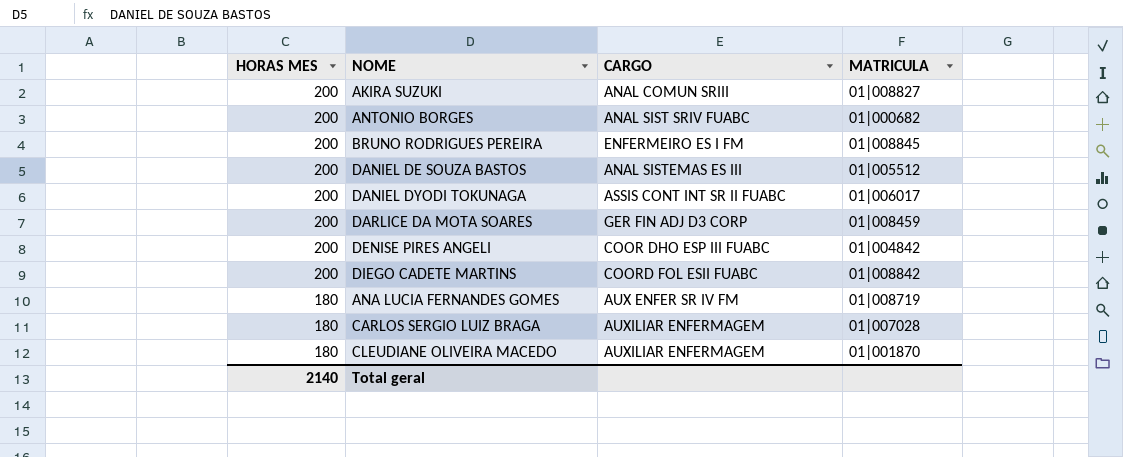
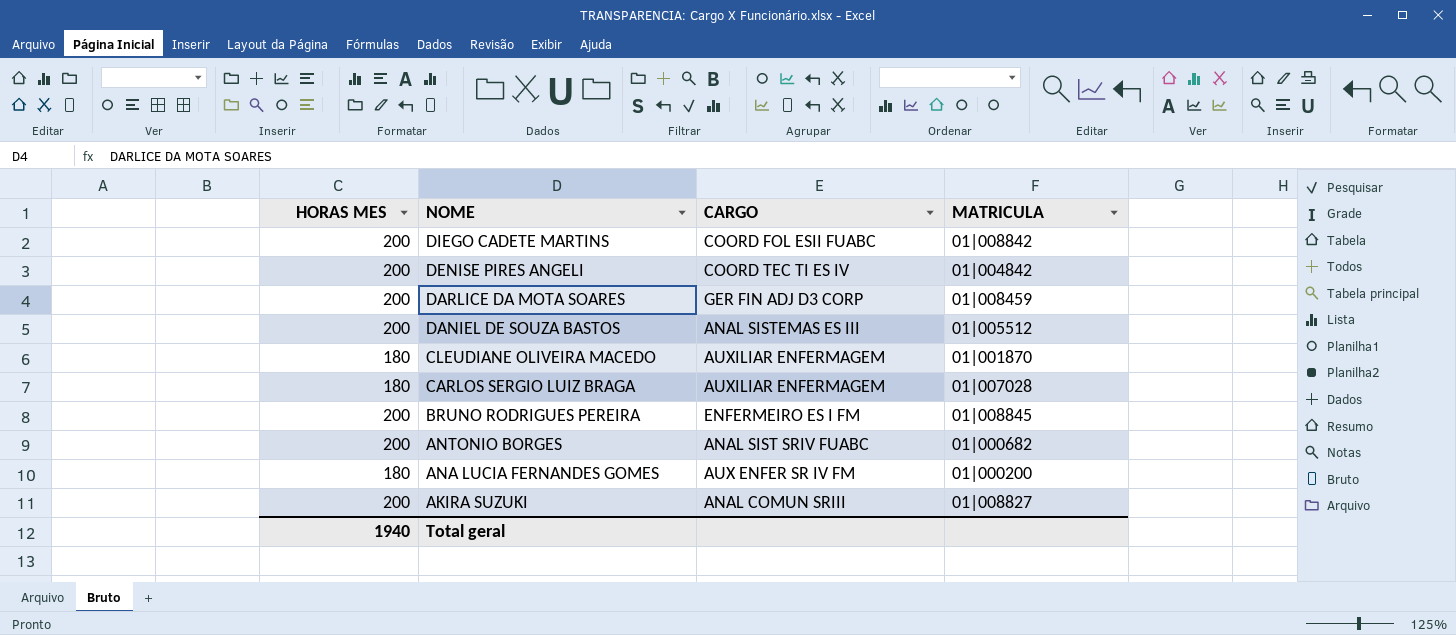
row order: HORAS MES descending -> NOME descending
row DANIEL DYODI TOKUNAGA: 200 | ASSIS CONT INT SR II FUABC | 01|006017 -> none
DENISE PIRES ANGELI | CARGO: COOR DHO ESP III FUABC -> COORD TEC TI ES IV
ANA LUCIA FERNANDES GOMES | MATRICULA: 01|008719 -> 01|000200
Total geral | HORAS MES: 2140 -> 1940

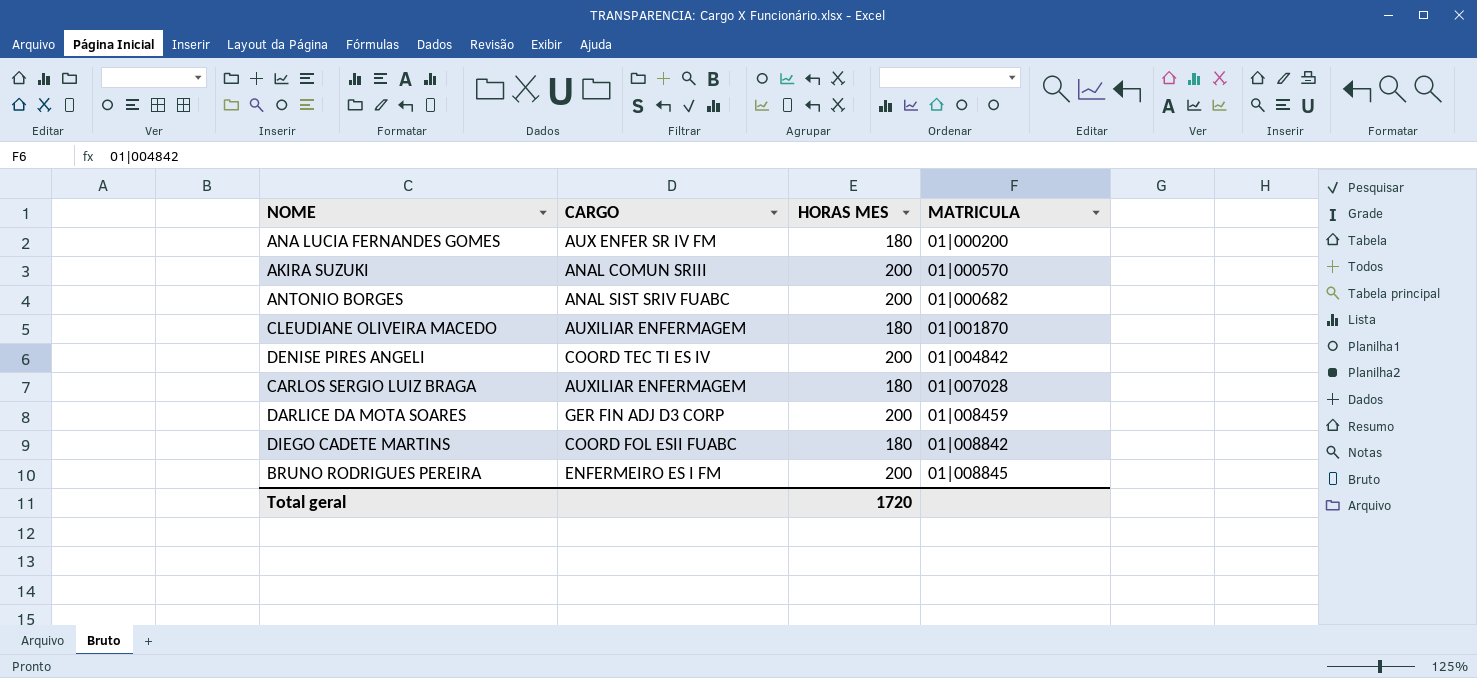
row order: NOME descending -> MATRICULA ascending
column HORAS MES | position: 1 -> 3
row DANIEL DE SOUZA BASTOS: 200 | ANAL SISTEMAS ES III | 01|005512 -> none
AKIRA SUZUKI | MATRICULA: 01|008827 -> 01|000570
DIEGO CADETE MARTINS | HORAS MES: 200 -> 180
Total geral | HORAS MES: 1940 -> 1720

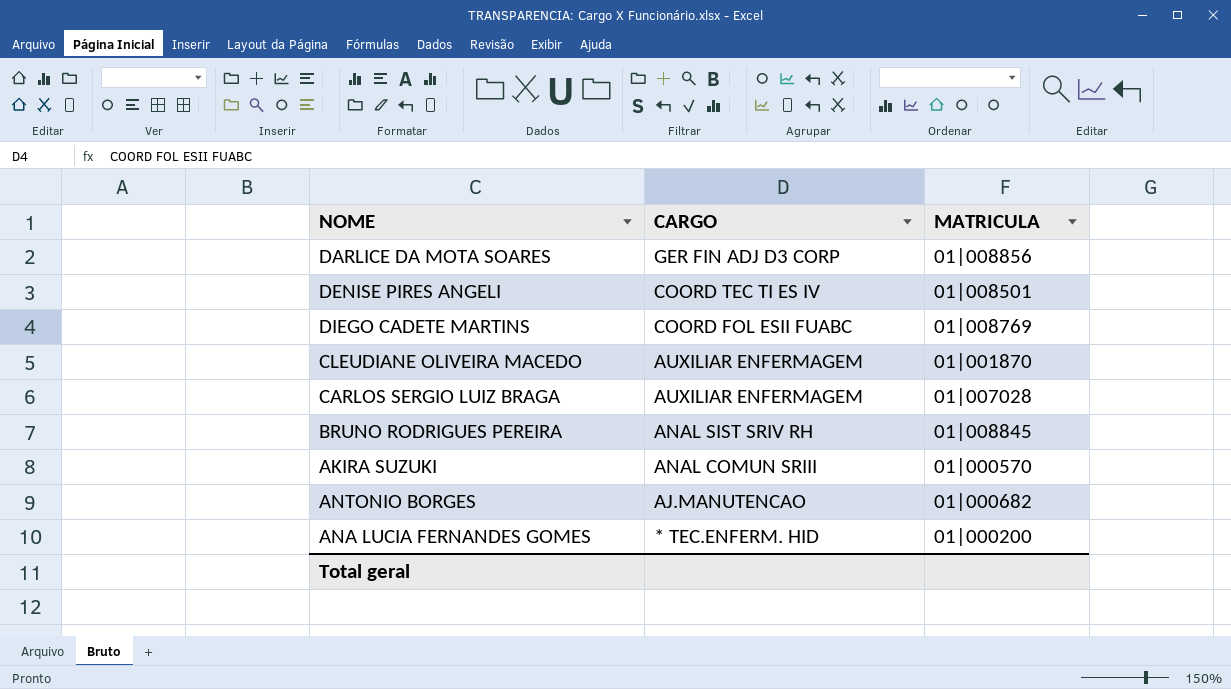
row order: MATRICULA ascending -> CARGO descending
column HORAS MES | position: 3 -> none
DARLICE DA MOTA SOARES | MATRICULA: 01|008459 -> 01|008856
DENISE PIRES ANGELI | MATRICULA: 01|004842 -> 01|008501
DIEGO CADETE MARTINS | MATRICULA: 01|008842 -> 01|008769
BRUNO RODRIGUES PEREIRA | CARGO: ENFERMEIRO ES I FM -> ANAL SIST SRIV RH
ANTONIO BORGES | CARGO: ANAL SIST SRIV FUABC -> AJ.MANUTENCAO
ANA LUCIA FERNANDES GOMES | CARGO: AUX ENFER SR IV FM -> * TEC.ENFERM. HID

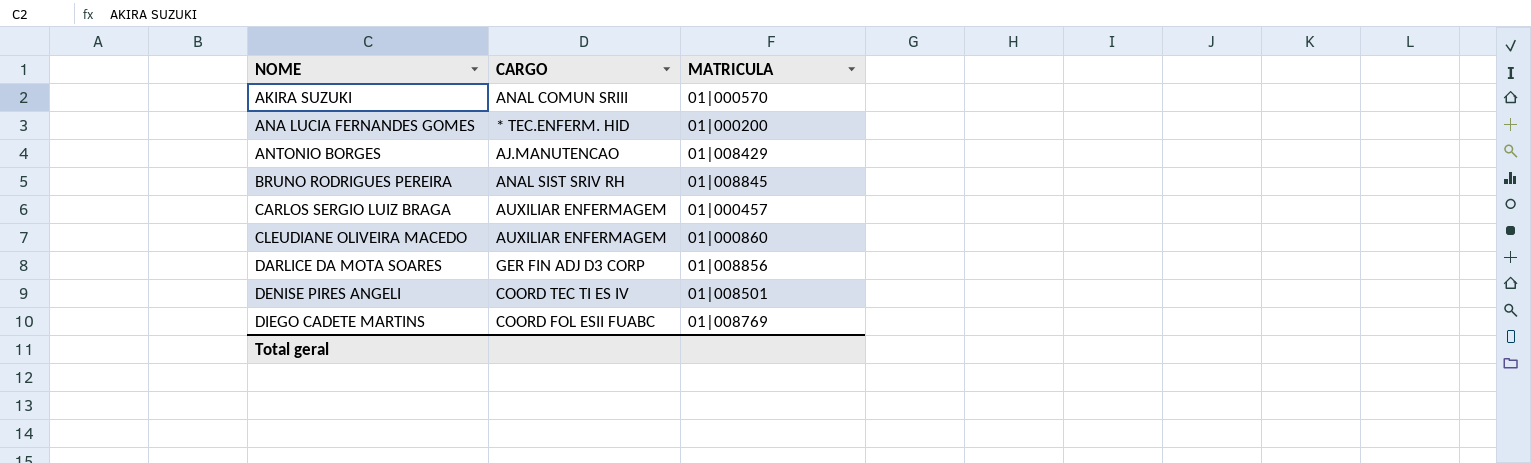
row order: CARGO descending -> NOME ascending
ANTONIO BORGES | MATRICULA: 01|000682 -> 01|008429
CARLOS SERGIO LUIZ BRAGA | MATRICULA: 01|007028 -> 01|000457
CLEUDIANE OLIVEIRA MACEDO | MATRICULA: 01|001870 -> 01|000860

